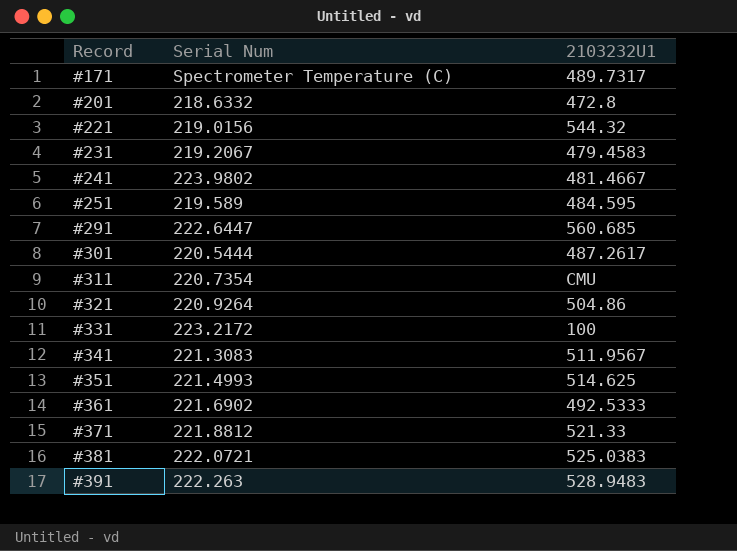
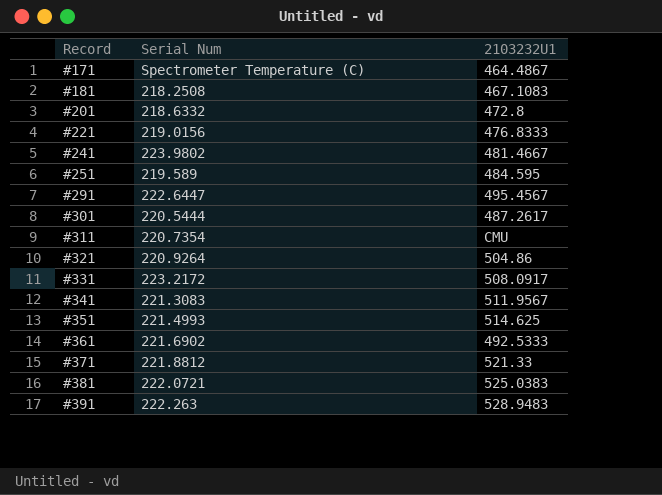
row #231: 219.2067 | 479.4583 -> none
#171 | 2103232U1: 489.7317 -> 464.4867
row #181: none -> 218.2508 | 467.1083
#221 | 2103232U1: 544.32 -> 476.8333
#291 | 2103232U1: 560.685 -> 495.4567
#331 | 2103232U1: 100 -> 508.0917

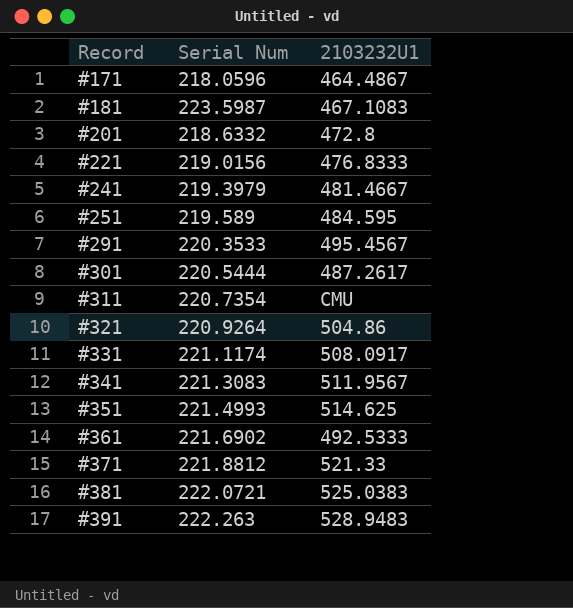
#171 | Serial Num: Spectrometer Temperature (C) -> 218.0596
#181 | Serial Num: 218.2508 -> 223.5987
#241 | Serial Num: 223.9802 -> 219.3979
#291 | Serial Num: 222.6447 -> 220.3533
#331 | Serial Num: 223.2172 -> 221.1174

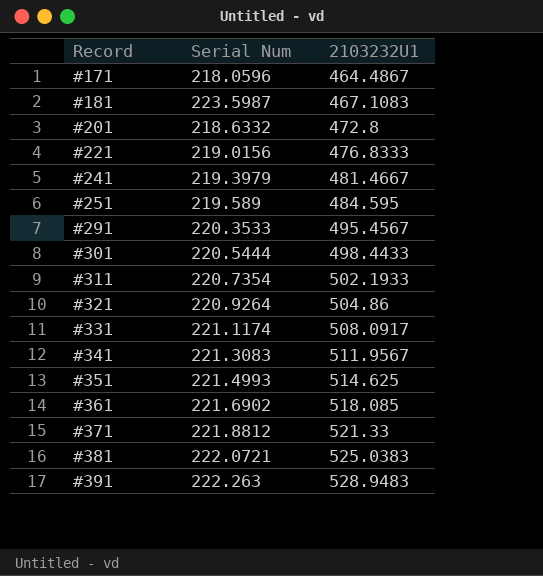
#301 | 2103232U1: 487.2617 -> 498.4433
#311 | 2103232U1: CMU -> 502.1933
#361 | 2103232U1: 492.5333 -> 518.085

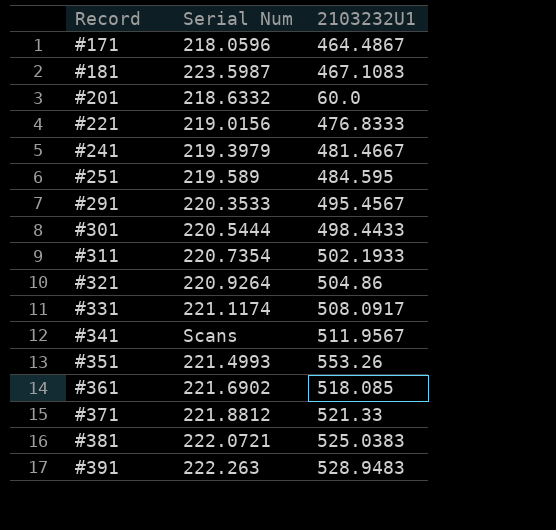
#201 | 2103232U1: 472.8 -> 60.0
#341 | Serial Num: 221.3083 -> Scans
#351 | 2103232U1: 514.625 -> 553.26

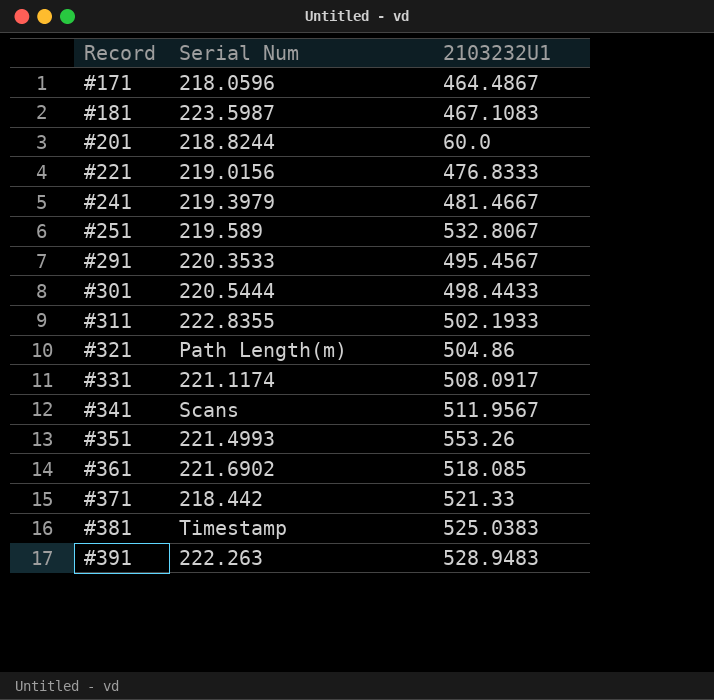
#201 | Serial Num: 218.6332 -> 218.8244
#251 | 2103232U1: 484.595 -> 532.8067
#311 | Serial Num: 220.7354 -> 222.8355
#321 | Serial Num: 220.9264 -> Path Length(m)
#371 | Serial Num: 221.8812 -> 218.442
#381 | Serial Num: 222.0721 -> Timestamp

